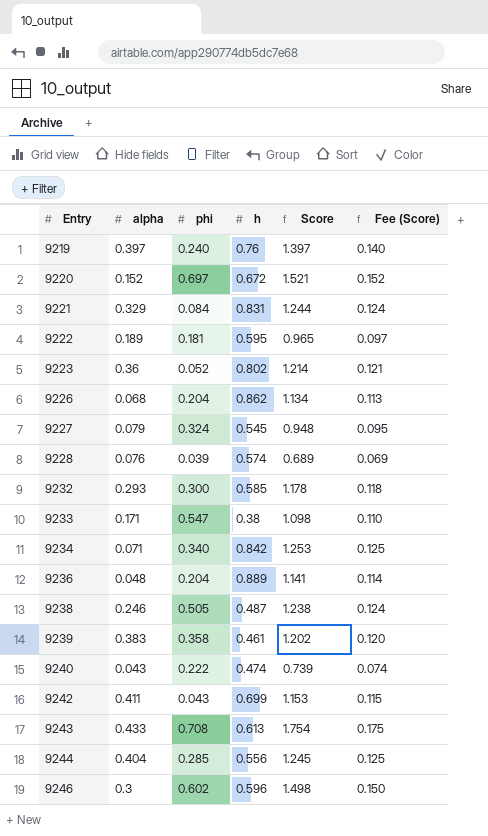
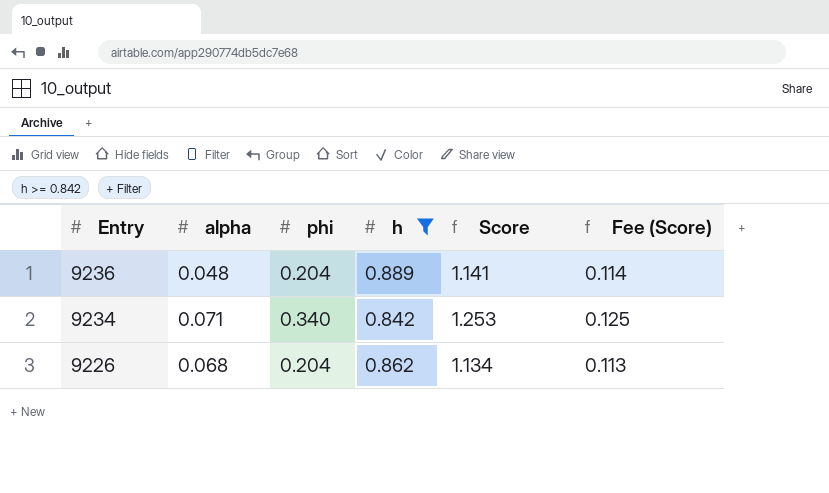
filter: none -> h >= 0.842
row order: Entry ascending -> Entry descending

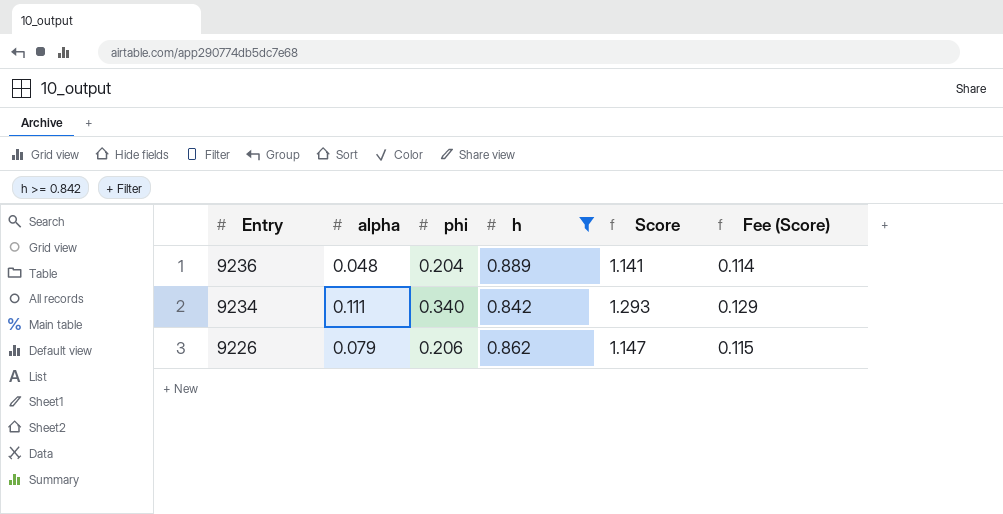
9234 | alpha: 0.071 -> 0.111
9234 | Score: 1.253 -> 1.293
9234 | Fee (Score): 0.125 -> 0.129
9226 | alpha: 0.068 -> 0.079
9226 | phi: 0.204 -> 0.206
9226 | Score: 1.134 -> 1.147
9226 | Fee (Score): 0.113 -> 0.115

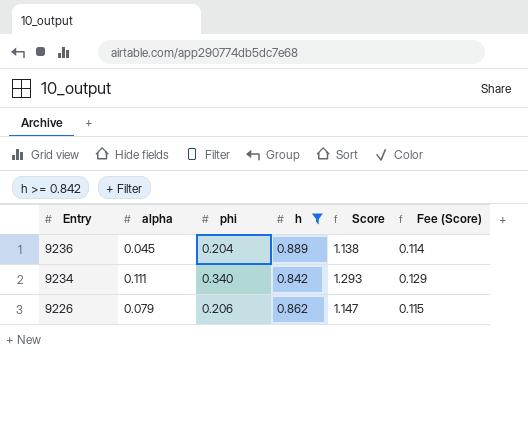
9236 | alpha: 0.048 -> 0.045
9236 | Score: 1.141 -> 1.138

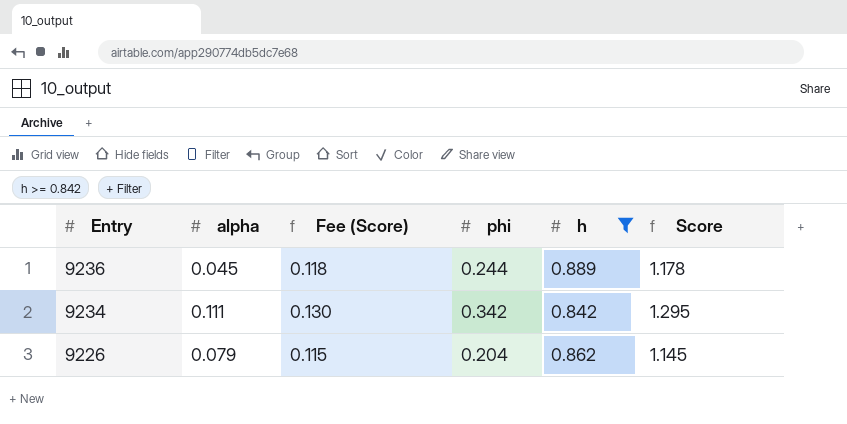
column Fee (Score) | position: 6 -> 3
9236 | Fee (Score): 0.114 -> 0.118
9236 | phi: 0.204 -> 0.244
9236 | Score: 1.138 -> 1.178
9234 | Fee (Score): 0.129 -> 0.130
9234 | phi: 0.340 -> 0.342
9234 | Score: 1.293 -> 1.295
9226 | phi: 0.206 -> 0.204
9226 | Score: 1.147 -> 1.145

